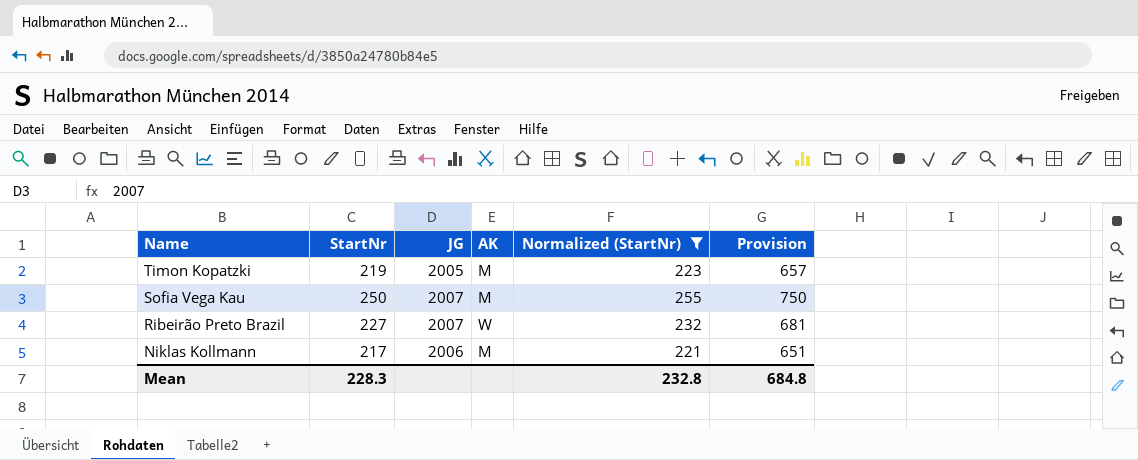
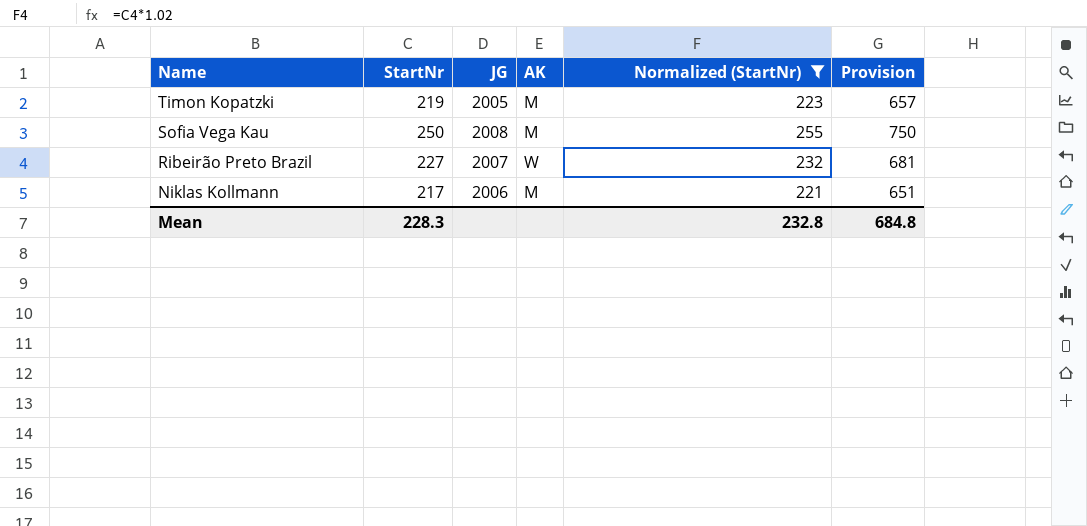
Sofia Vega Kau | JG: 2007 -> 2008

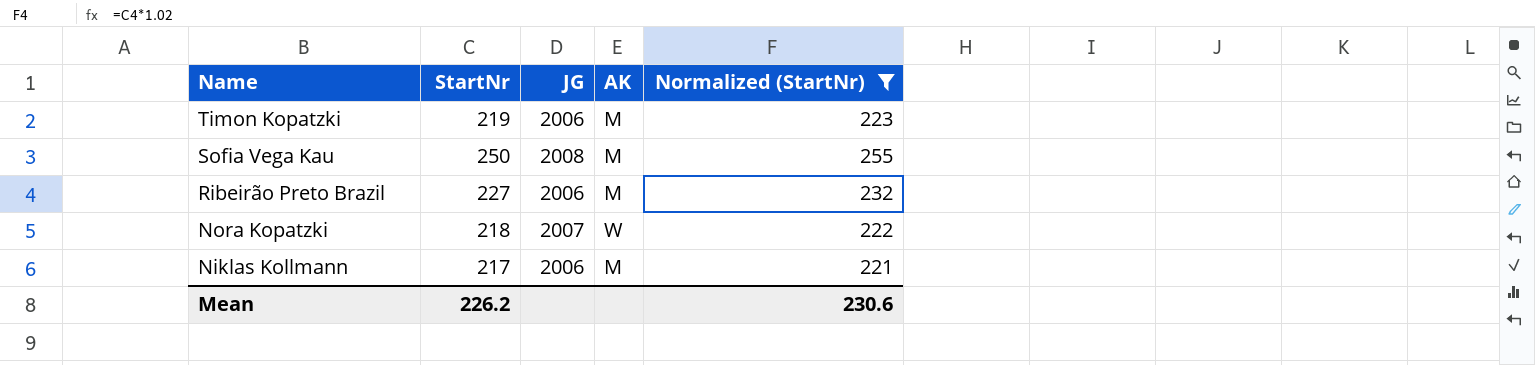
column Provision | formula: [StartNr] * 3 -> none
Timon Kopatzki | JG: 2005 -> 2006
Ribeirão Preto Brazil | JG: 2007 -> 2006
Ribeirão Preto Brazil | AK: W -> M
row Nora Kopatzki: none -> 218 | 2007 | W | 222
Mean | StartNr: 228.3 -> 226.2
Mean | Normalized (StartNr): 232.8 -> 230.6

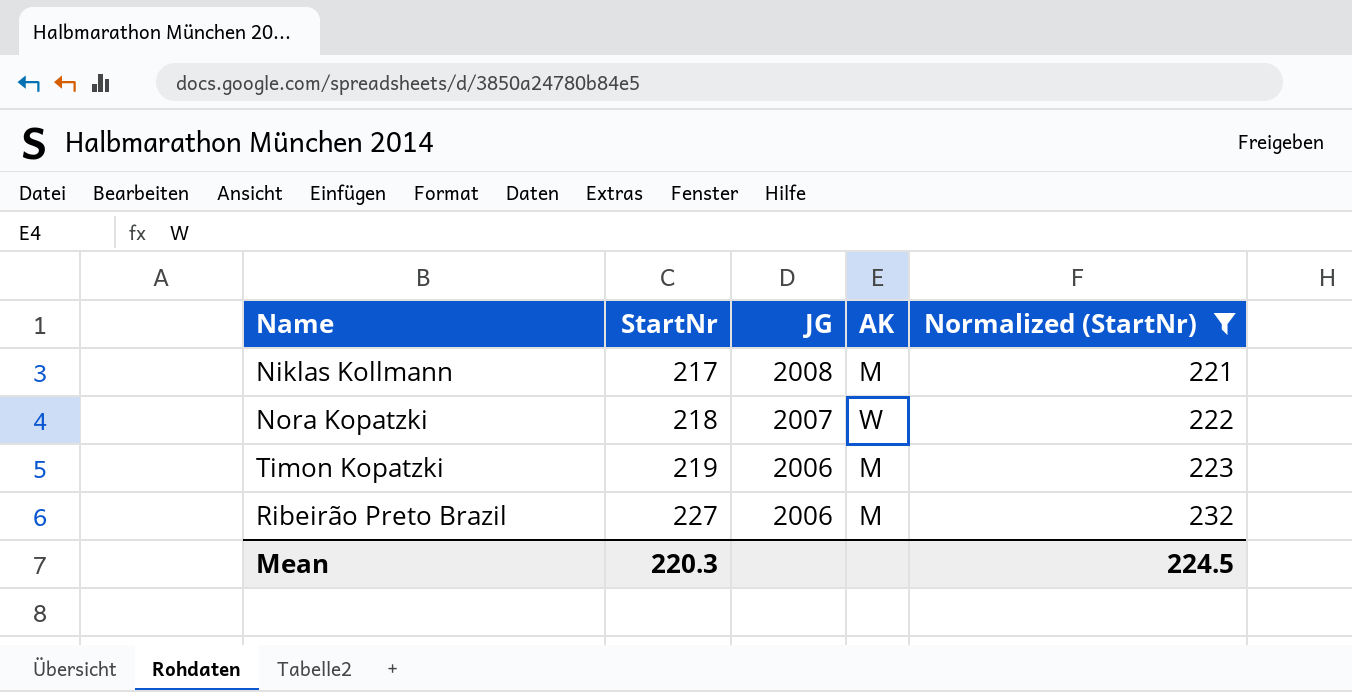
row order: Name descending -> StartNr ascending
row Sofia Vega Kau: 250 | 2008 | M | 255 -> none
Niklas Kollmann | JG: 2006 -> 2008
Mean | StartNr: 226.2 -> 220.3
Mean | Normalized (StartNr): 230.6 -> 224.5

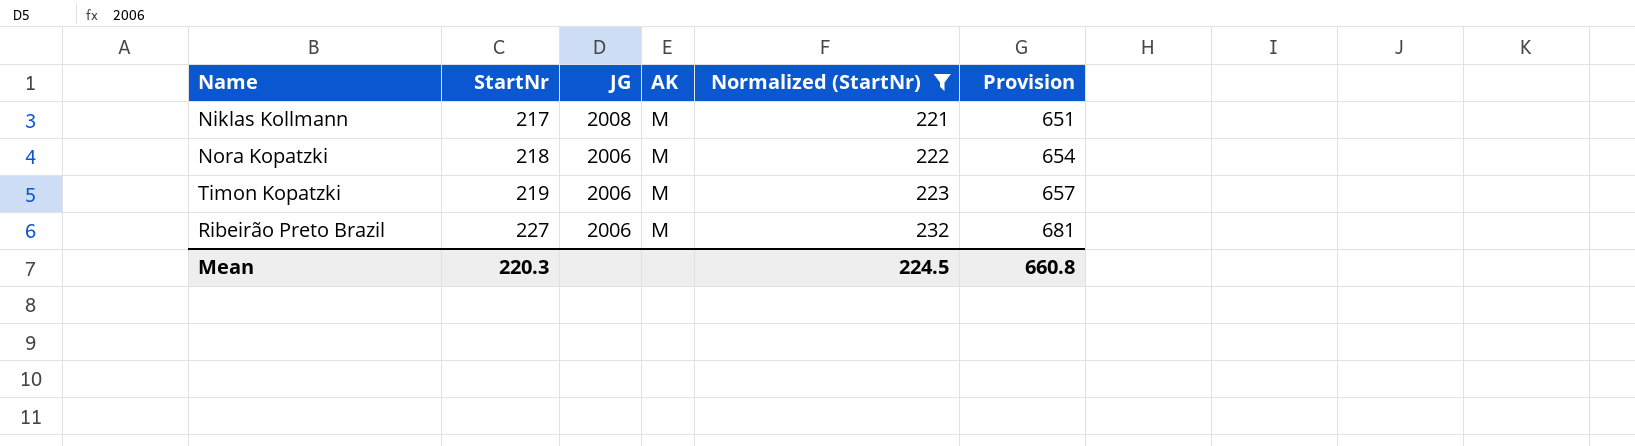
column Provision | formula: none -> [StartNr] * 3
Nora Kopatzki | JG: 2007 -> 2006
Nora Kopatzki | AK: W -> M

